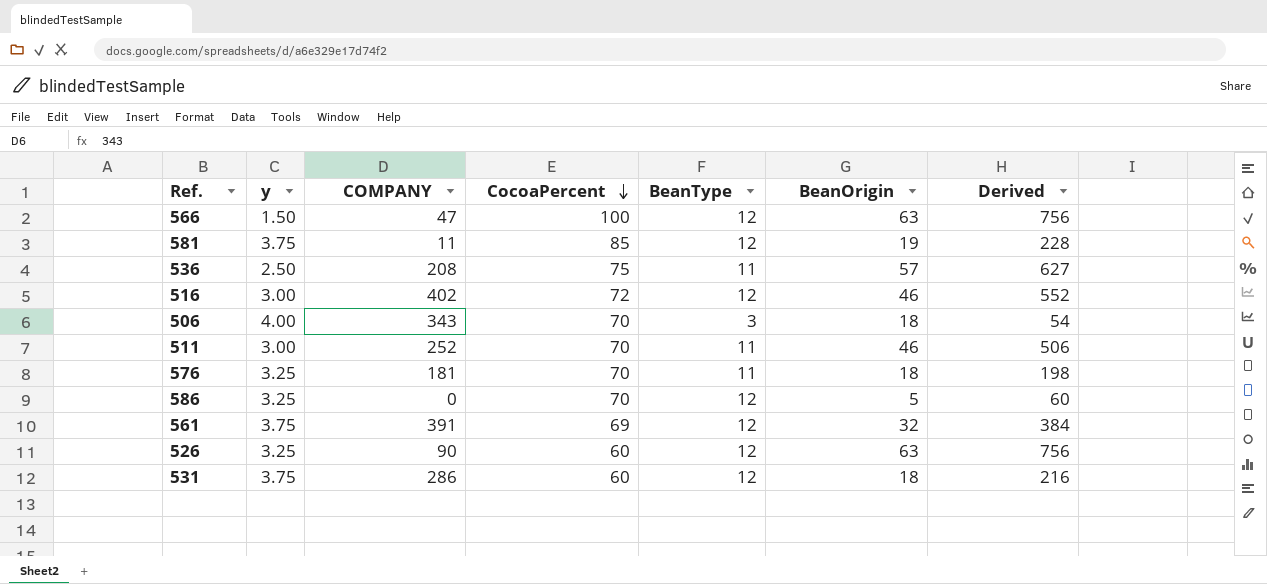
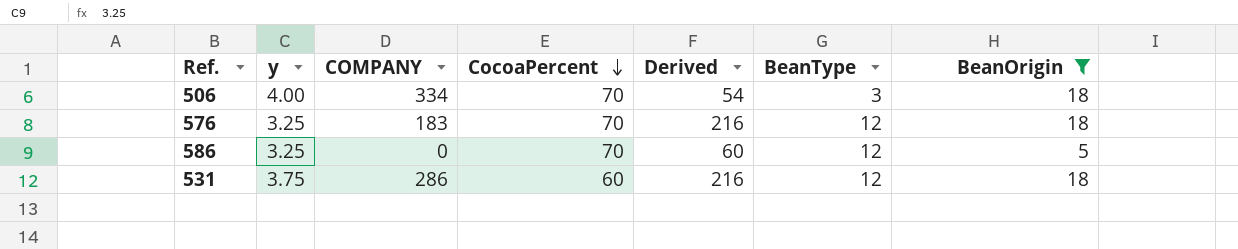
filter: none -> BeanOrigin <= 18
column Derived | position: 7 -> 5
506 | COMPANY: 343 -> 334
576 | COMPANY: 181 -> 183
576 | Derived: 198 -> 216
576 | BeanType: 11 -> 12

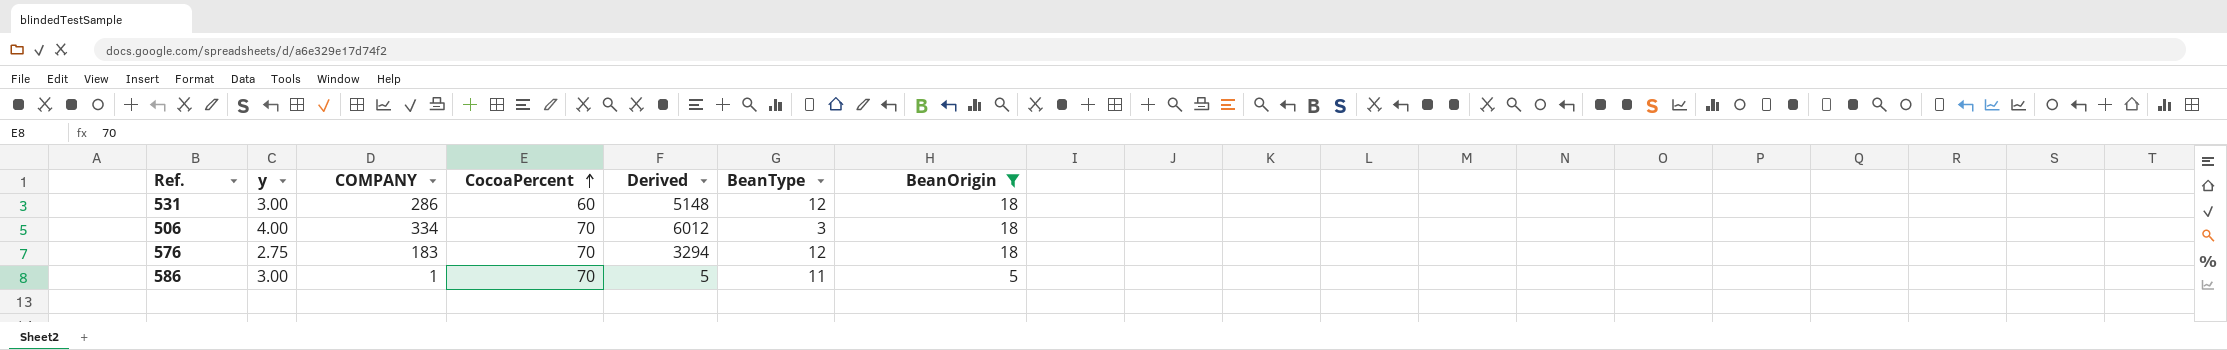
row order: CocoaPercent descending -> CocoaPercent ascending
column Derived | formula: [BeanType] * [BeanOrigin] -> [COMPANY] * [BeanOrigin]
531 | y: 3.75 -> 3.00
576 | y: 3.25 -> 2.75
586 | y: 3.25 -> 3.00
586 | COMPANY: 0 -> 1
586 | BeanType: 12 -> 11

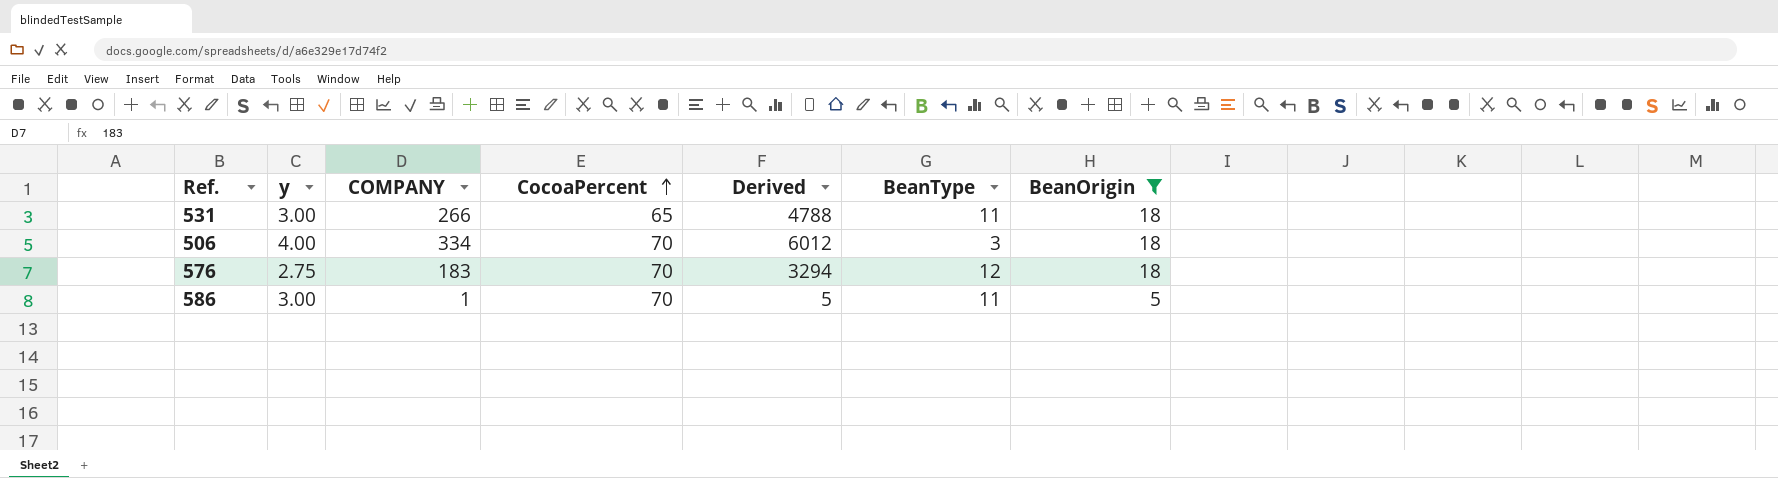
531 | COMPANY: 286 -> 266
531 | CocoaPercent: 60 -> 65
531 | Derived: 5148 -> 4788
531 | BeanType: 12 -> 11

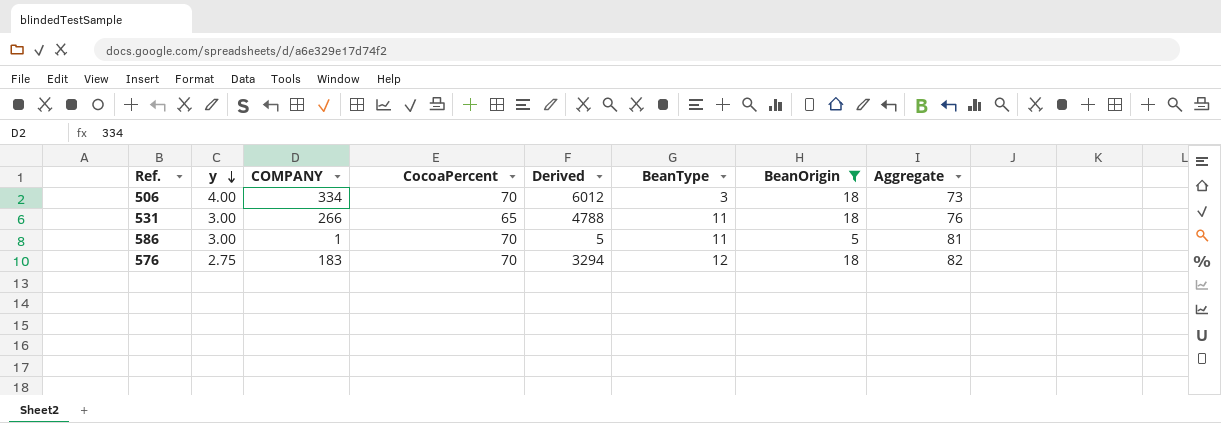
row order: CocoaPercent ascending -> y descending
column Aggregate | formula: none -> [CocoaPercent] + [BeanType]

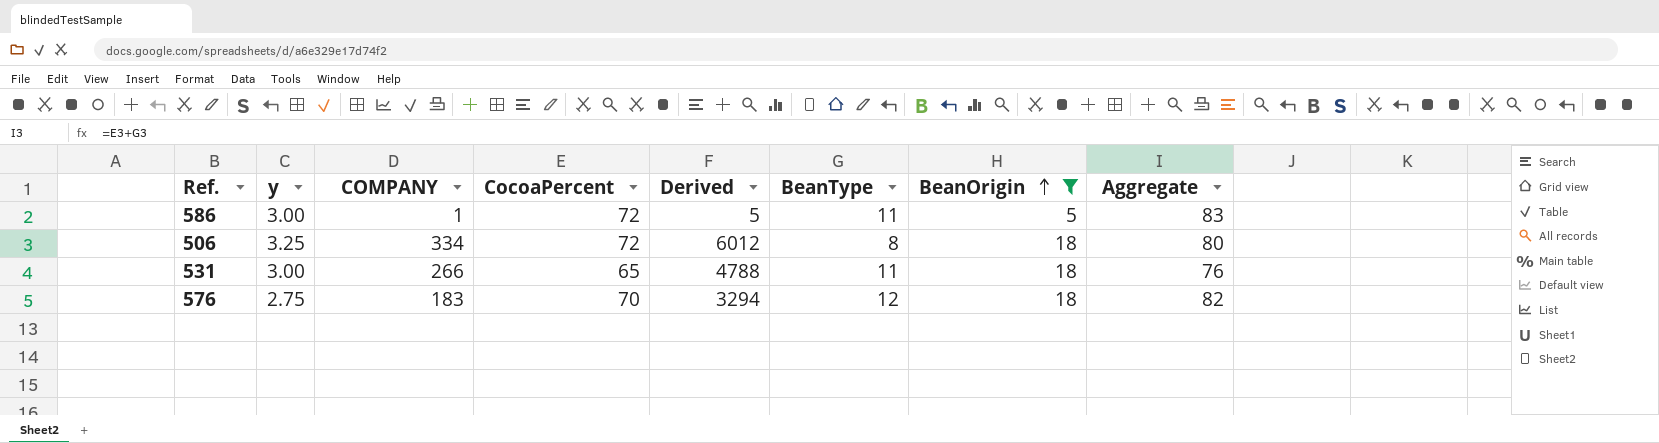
row order: y descending -> BeanOrigin ascending
586 | CocoaPercent: 70 -> 72
586 | Aggregate: 81 -> 83
506 | y: 4.00 -> 3.25
506 | CocoaPercent: 70 -> 72
506 | BeanType: 3 -> 8
506 | Aggregate: 73 -> 80

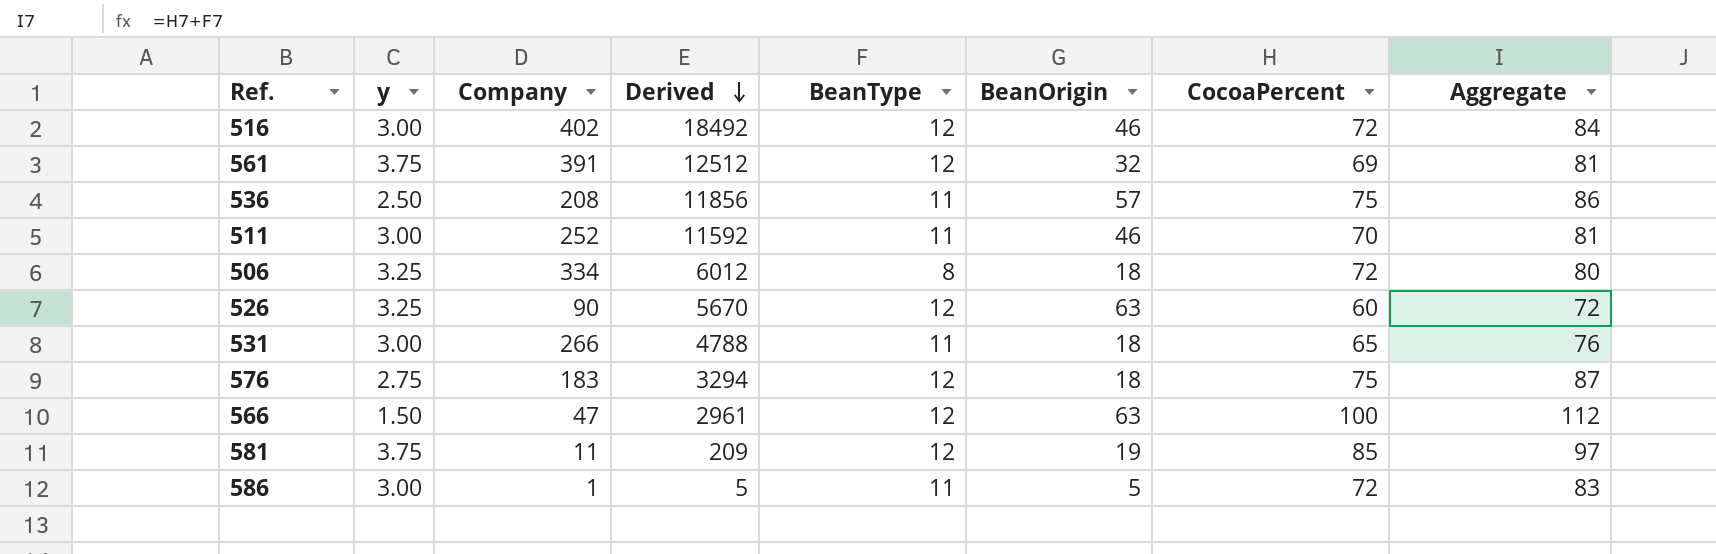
filter: BeanOrigin <= 18 -> none
row order: BeanOrigin ascending -> Derived descending
column name: COMPANY -> Company
column CocoaPercent | position: 4 -> 7
576 | CocoaPercent: 70 -> 75
576 | Aggregate: 82 -> 87

